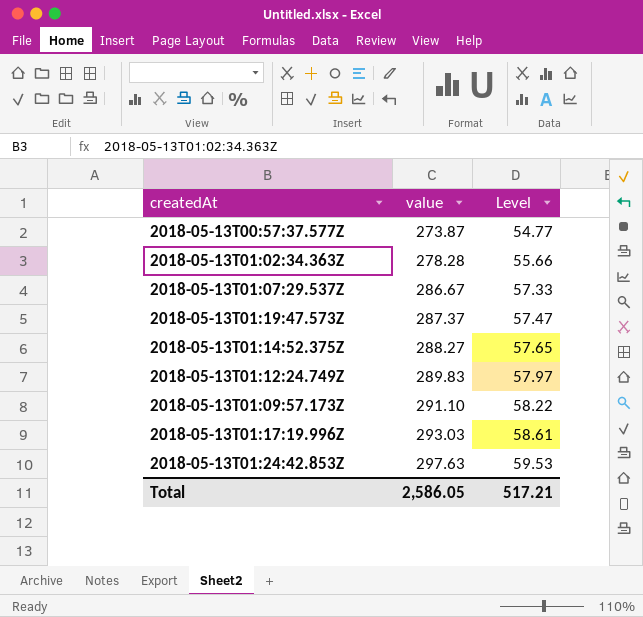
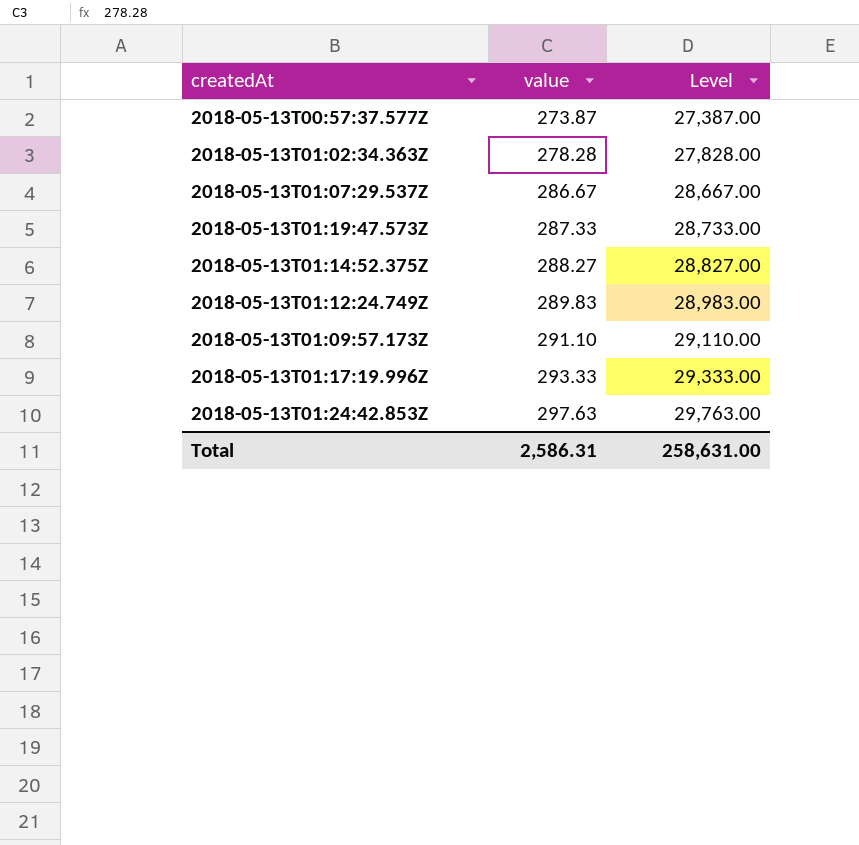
column Level | formula: [value] * 0.2 -> [value] * 100
2018-05-13T01:19:47.573Z | value: 287.37 -> 287.33
2018-05-13T01:17:19.996Z | value: 293.03 -> 293.33
Total | value: 2,586.05 -> 2,586.31
Total | Level: 517.21 -> 258,631.00

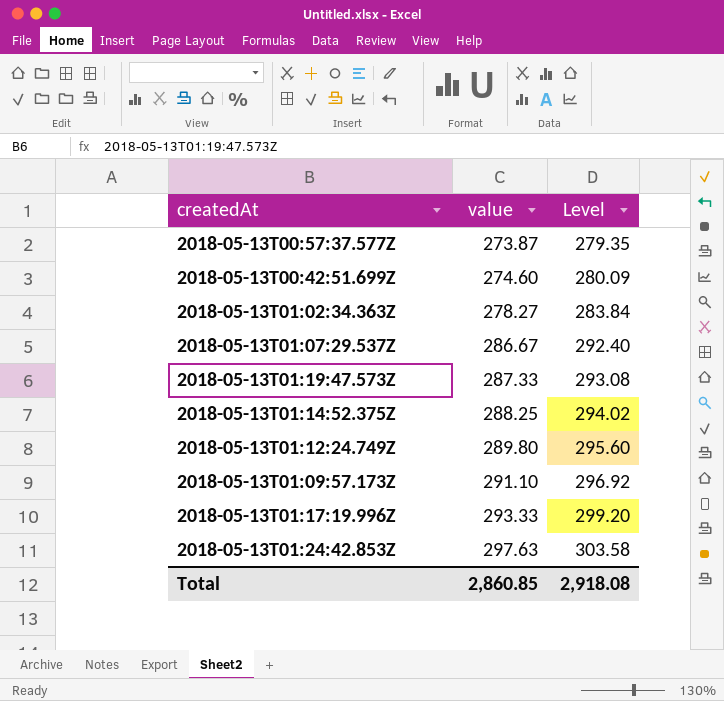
column Level | formula: [value] * 100 -> [value] * 1.02
row 2018-05-13T00:42:51.699Z: none -> 274.60 | 280.09
2018-05-13T01:02:34.363Z | value: 278.28 -> 278.27
2018-05-13T01:14:52.375Z | value: 288.27 -> 288.25
2018-05-13T01:12:24.749Z | value: 289.83 -> 289.80
Total | value: 2,586.31 -> 2,860.85
Total | Level: 258,631.00 -> 2,918.08

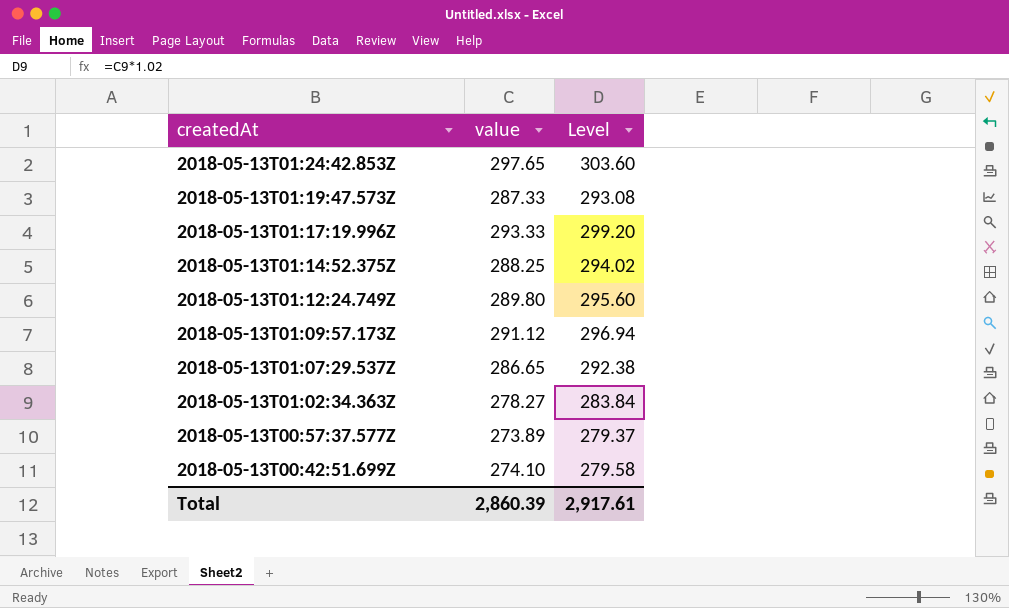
row order: value ascending -> createdAt descending
2018-05-13T01:24:42.853Z | value: 297.63 -> 297.65
2018-05-13T01:24:42.853Z | Level: 303.58 -> 303.60
2018-05-13T01:09:57.173Z | value: 291.10 -> 291.12
2018-05-13T01:09:57.173Z | Level: 296.92 -> 296.94
2018-05-13T01:07:29.537Z | value: 286.67 -> 286.65
2018-05-13T01:07:29.537Z | Level: 292.40 -> 292.38
2018-05-13T00:57:37.577Z | value: 273.87 -> 273.89
2018-05-13T00:57:37.577Z | Level: 279.35 -> 279.37
2018-05-13T00:42:51.699Z | value: 274.60 -> 274.10
2018-05-13T00:42:51.699Z | Level: 280.09 -> 279.58
Total | value: 2,860.85 -> 2,860.39
Total | Level: 2,918.08 -> 2,917.61

